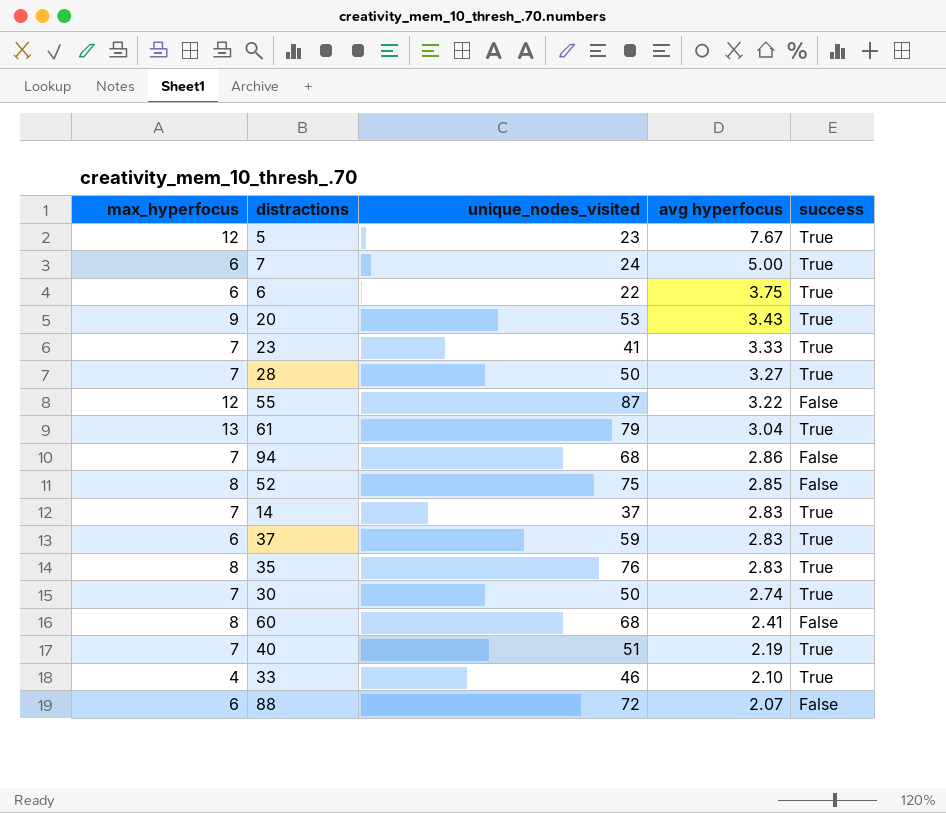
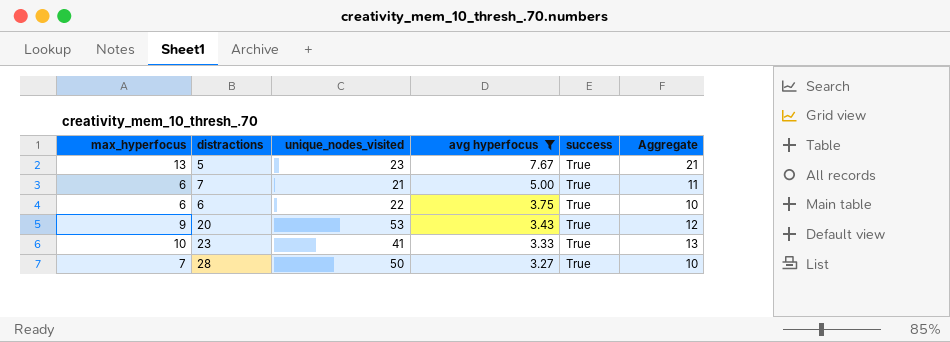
filter: none -> avg hyperfocus >= 3.27
column Aggregate | formula: none -> [max_hyperfocus] + [avg hyperfocus]
5 | max_hyperfocus: 12 -> 13
7 | unique_nodes_visited: 24 -> 21
23 | max_hyperfocus: 7 -> 10

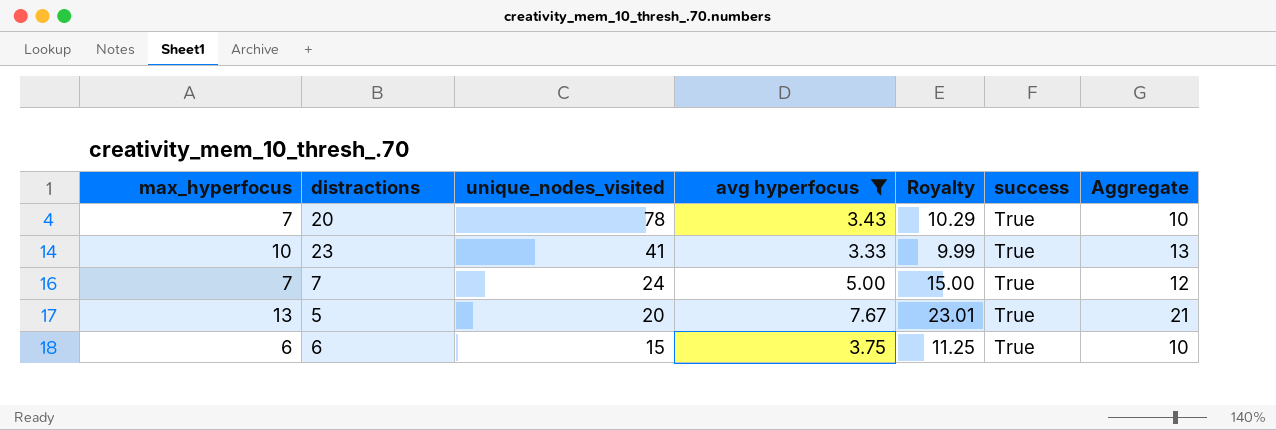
row order: avg hyperfocus descending -> unique_nodes_visited descending
column Royalty | formula: none -> [avg hyperfocus] * 3
row 28: 7 | 50 | 3.27 | True | 10 -> none
20 | max_hyperfocus: 9 -> 7
20 | unique_nodes_visited: 53 -> 78
20 | Aggregate: 12 -> 10
7 | max_hyperfocus: 6 -> 7
7 | unique_nodes_visited: 21 -> 24
7 | Aggregate: 11 -> 12
5 | unique_nodes_visited: 23 -> 20
6 | unique_nodes_visited: 22 -> 15

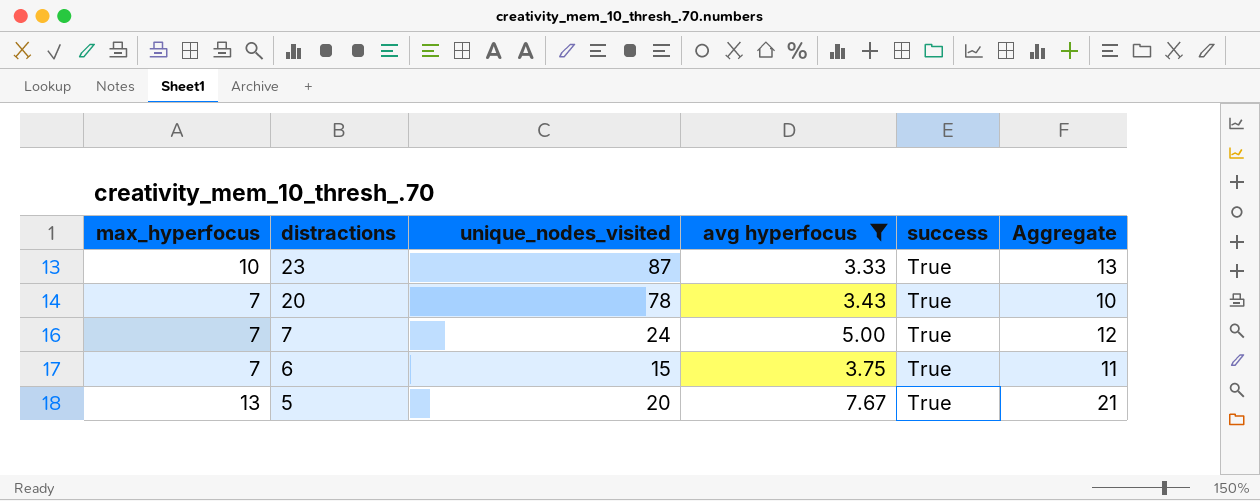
row order: unique_nodes_visited descending -> distractions descending
column Royalty | formula: [avg hyperfocus] * 3 -> none
23 | unique_nodes_visited: 41 -> 87
6 | max_hyperfocus: 6 -> 7
6 | Aggregate: 10 -> 11

